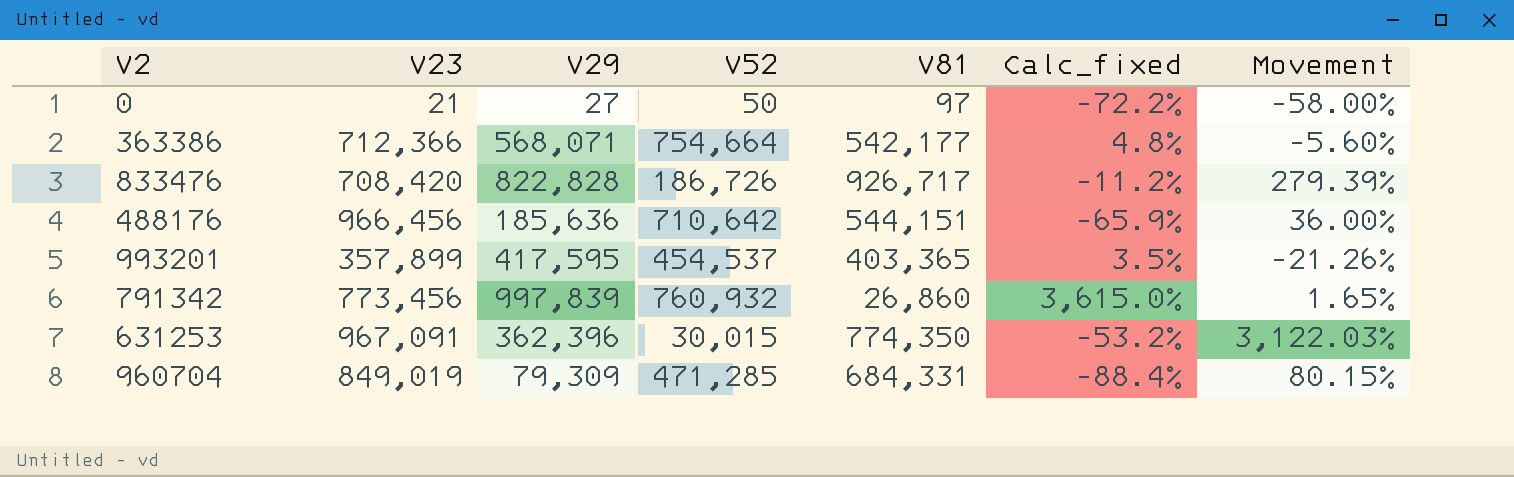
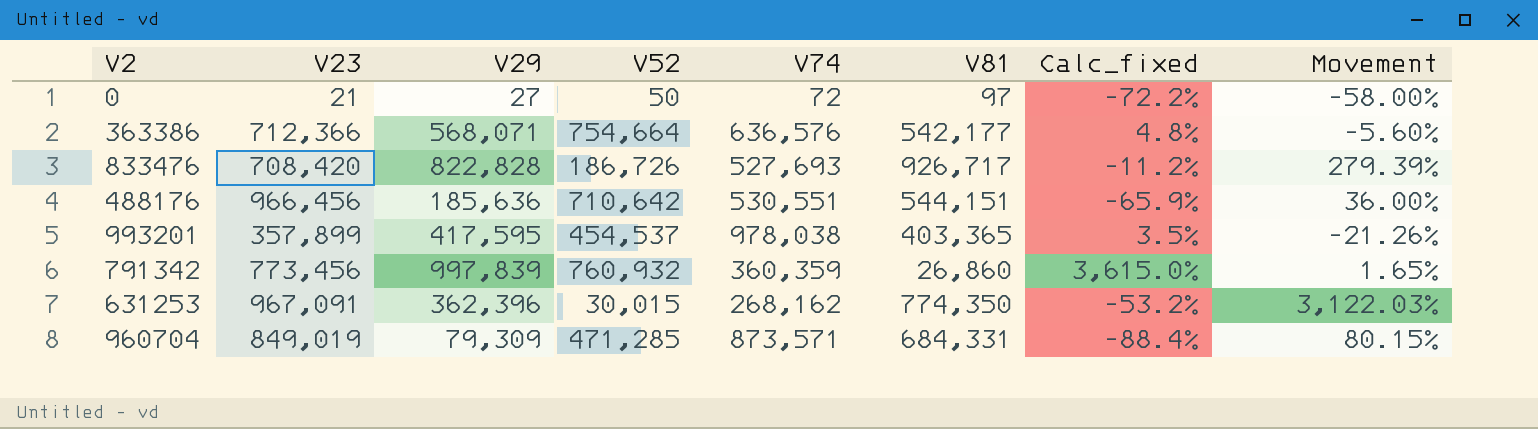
column V74 | position: none -> 5

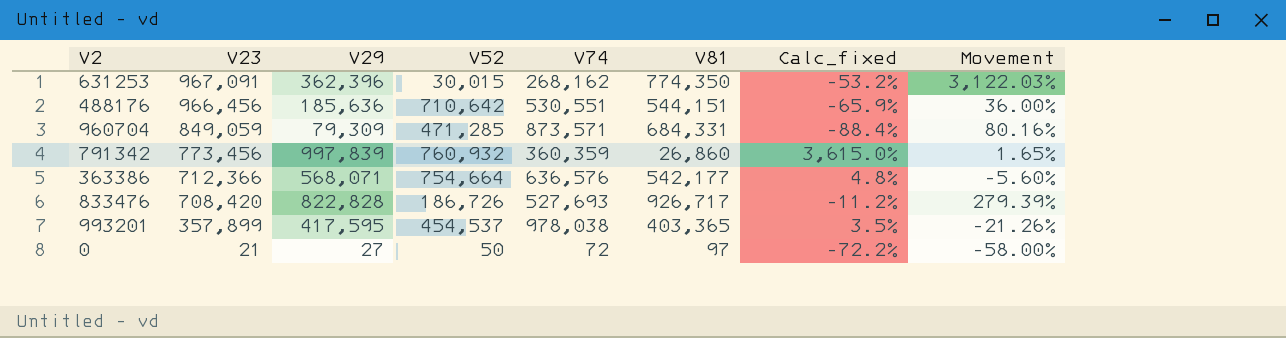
row order: none -> V23 descending
960704 | V23: 849,019 -> 849,059
960704 | Movement: 80.15% -> 80.16%

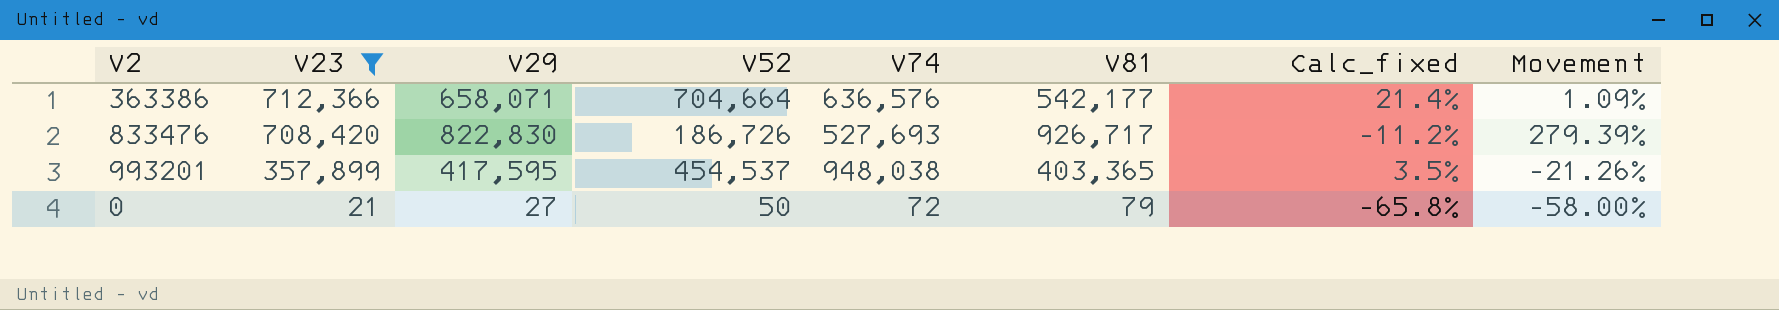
filter: none -> V23 <= 712,366
363386 | V29: 568,071 -> 658,071
363386 | V52: 754,664 -> 704,664
363386 | Calc_fixed: 4.8% -> 21.4%
363386 | Movement: -5.60% -> 1.09%
833476 | V29: 822,828 -> 822,830
993201 | V74: 978,038 -> 948,038
0 | V81: 97 -> 79
0 | Calc_fixed: -72.2% -> -65.8%

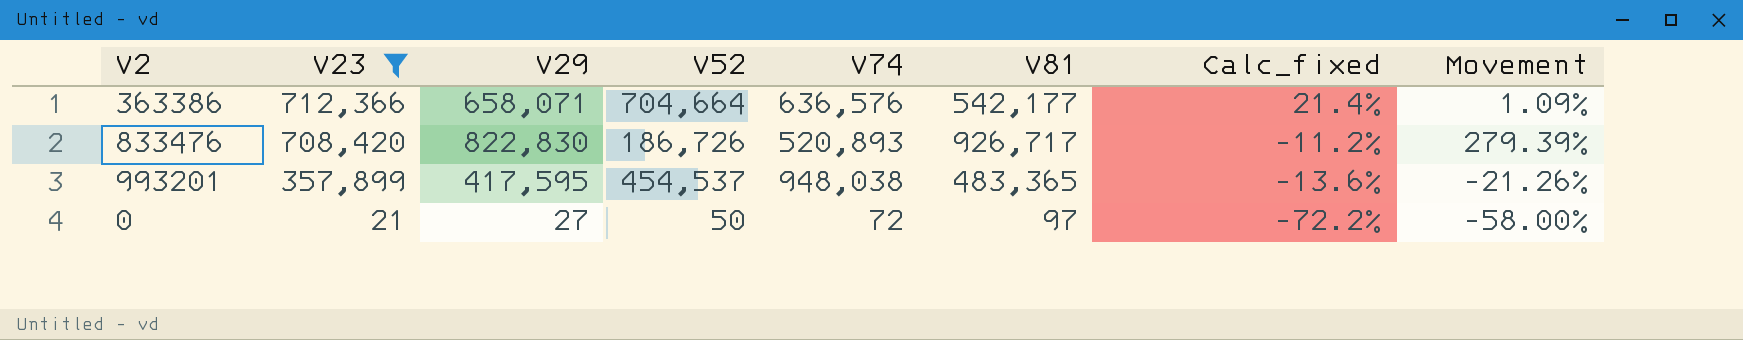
833476 | V74: 527,693 -> 520,893
993201 | V81: 403,365 -> 483,365
993201 | Calc_fixed: 3.5% -> -13.6%
0 | V81: 79 -> 97
0 | Calc_fixed: -65.8% -> -72.2%

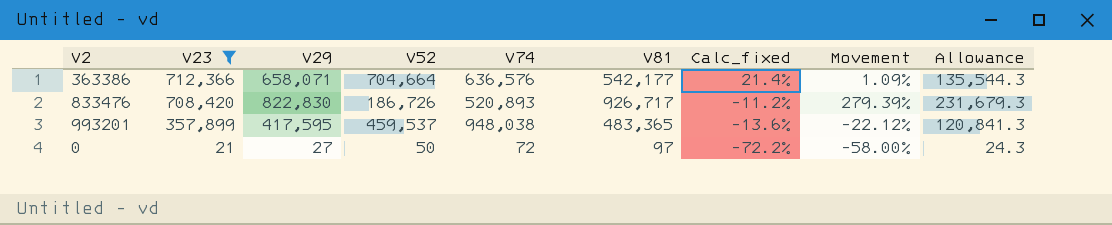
column Allowance | formula: none -> [V81] * 0.25
993201 | V52: 454,537 -> 459,537
993201 | Movement: -21.26% -> -22.12%

